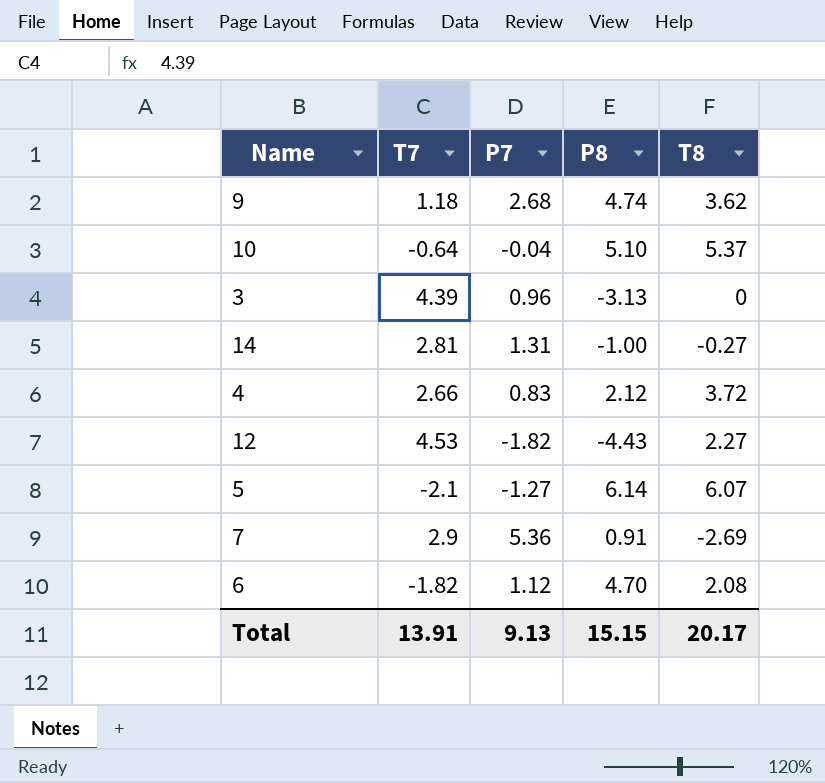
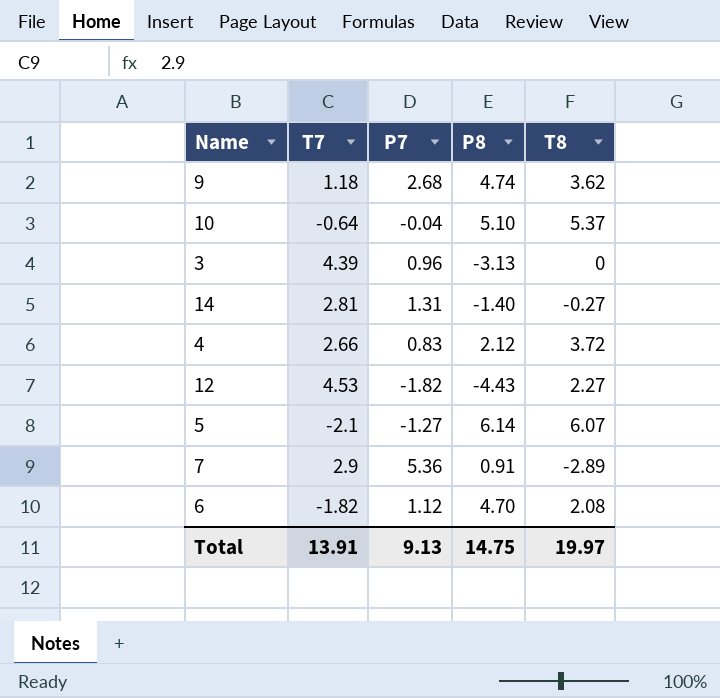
14 | P8: -1.00 -> -1.40
7 | T8: -2.69 -> -2.89
Total | P8: 15.15 -> 14.75
Total | T8: 20.17 -> 19.97

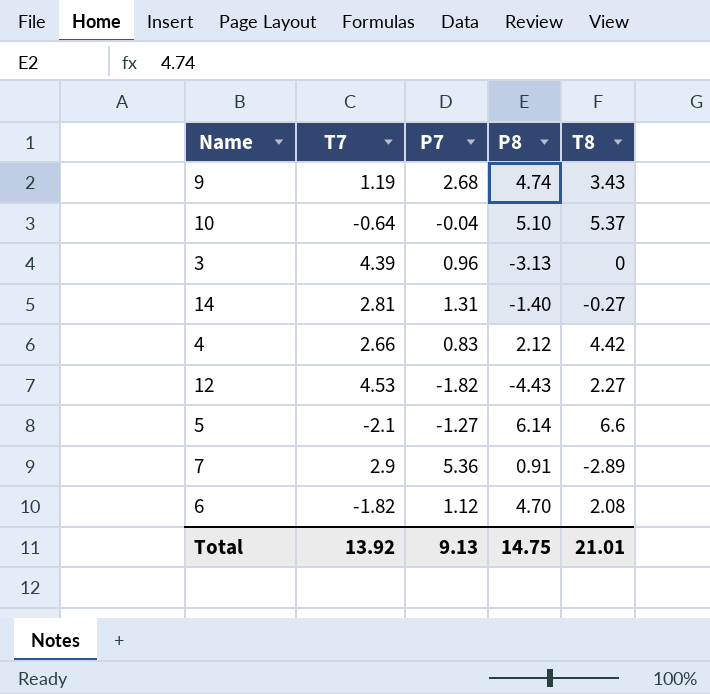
9 | T7: 1.18 -> 1.19
9 | T8: 3.62 -> 3.43
4 | T8: 3.72 -> 4.42
5 | T8: 6.07 -> 6.6
Total | T7: 13.91 -> 13.92
Total | T8: 19.97 -> 21.01

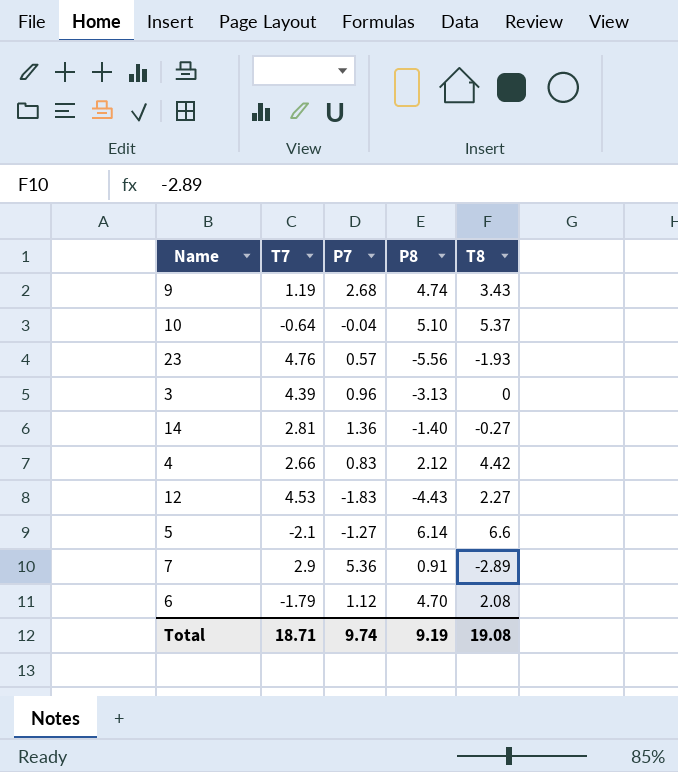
row 23: none -> 4.76 | 0.57 | -5.56 | -1.93
14 | P7: 1.31 -> 1.36
12 | P7: -1.82 -> -1.83
6 | T7: -1.82 -> -1.79
Total | T7: 13.92 -> 18.71
Total | P7: 9.13 -> 9.74
Total | P8: 14.75 -> 9.19
Total | T8: 21.01 -> 19.08

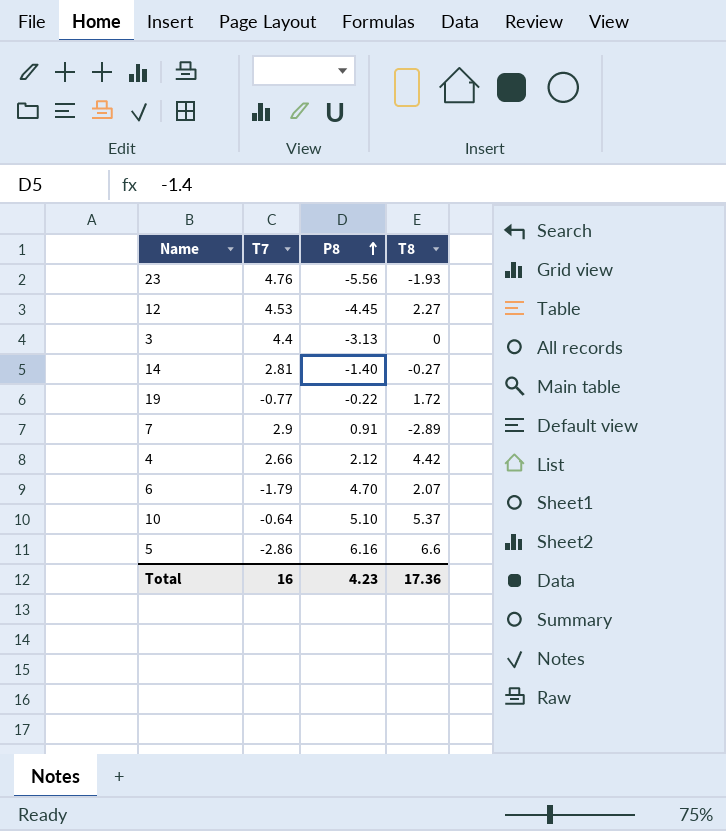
row order: none -> P8 ascending
column P7 | position: 3 -> none
row 9: 1.19 | 2.68 | 4.74 | 3.43 -> none
12 | P8: -4.43 -> -4.45
3 | T7: 4.39 -> 4.4
row 19: none -> -0.77 | -0.22 | 1.72
6 | T8: 2.08 -> 2.07
5 | T7: -2.1 -> -2.86
5 | P8: 6.14 -> 6.16
Total | T7: 18.71 -> 16
Total | P8: 9.19 -> 4.23
Total | T8: 19.08 -> 17.36

